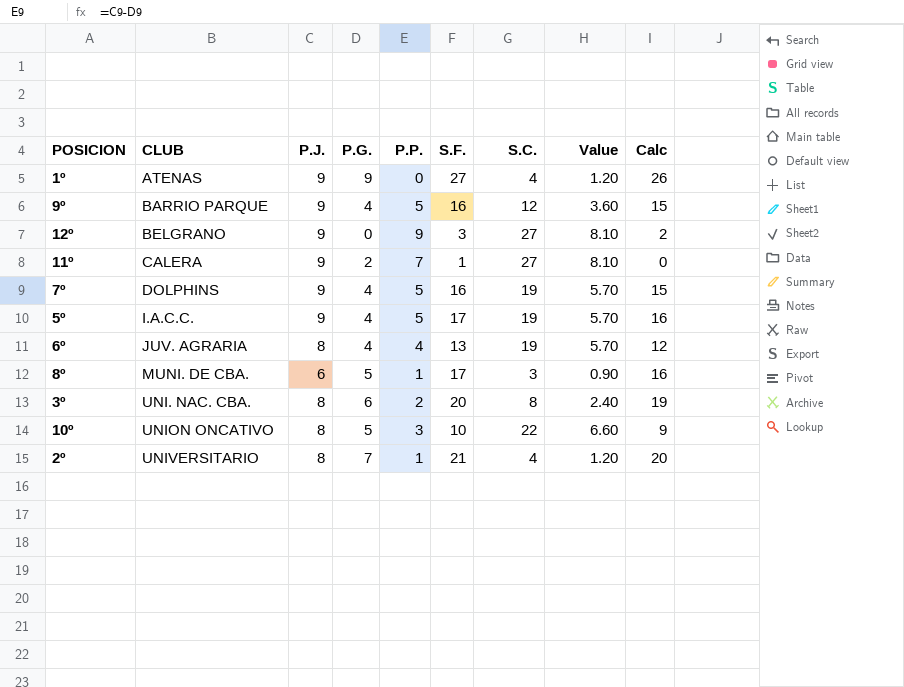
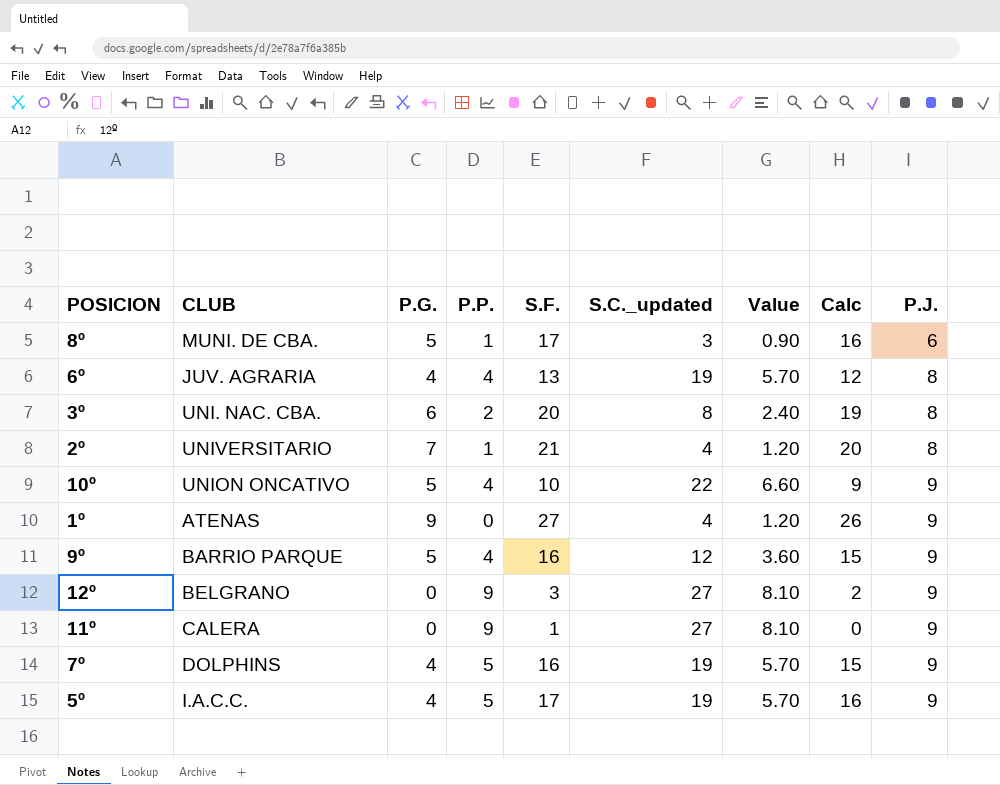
row order: CLUB ascending -> P.J. ascending
column name: S.C. -> S.C._updated
column P.J. | position: 3 -> 9
10º | P.P.: 3 -> 4
10º | P.J.: 8 -> 9
9º | P.G.: 4 -> 5
9º | P.P.: 5 -> 4
11º | P.G.: 2 -> 0
11º | P.P.: 7 -> 9

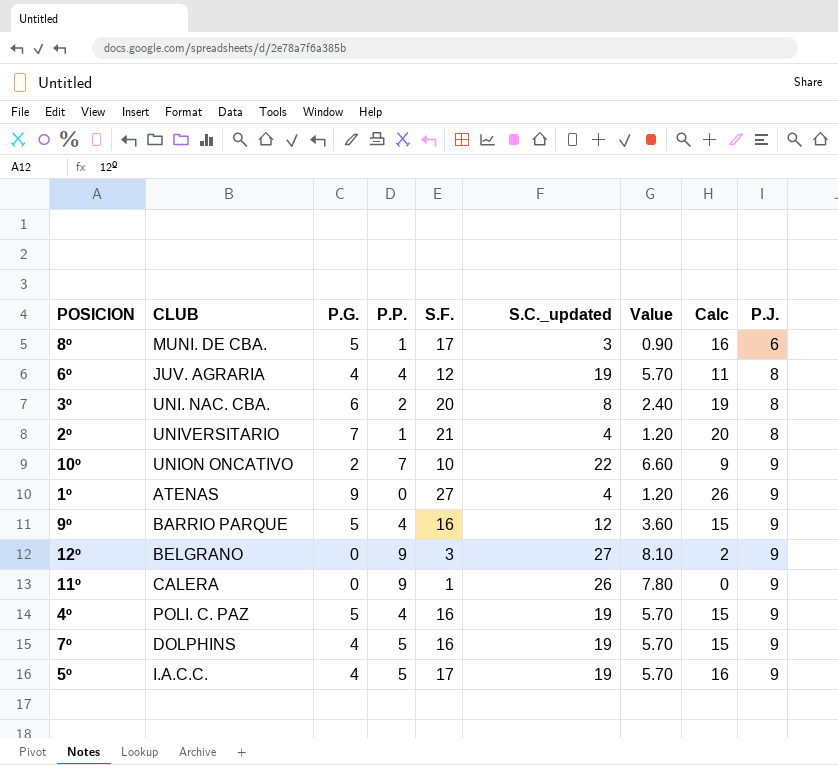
6º | S.F.: 13 -> 12
6º | Calc: 12 -> 11
10º | P.G.: 5 -> 2
10º | P.P.: 4 -> 7
11º | S.C._updated: 27 -> 26
11º | Value: 8.10 -> 7.80
row 4º: none -> POLI. C. PAZ | 5 | 4 | 16 | 19 | 5.70 | 15 | 9

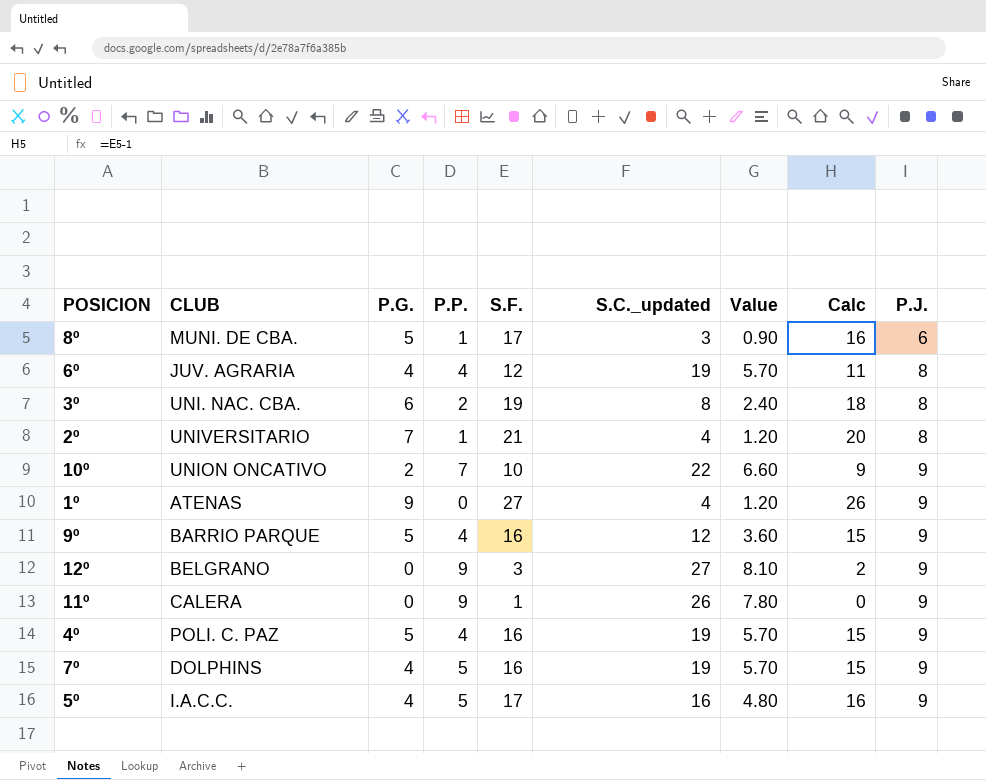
3º | S.F.: 20 -> 19
3º | Calc: 19 -> 18
5º | S.C._updated: 19 -> 16
5º | Value: 5.70 -> 4.80

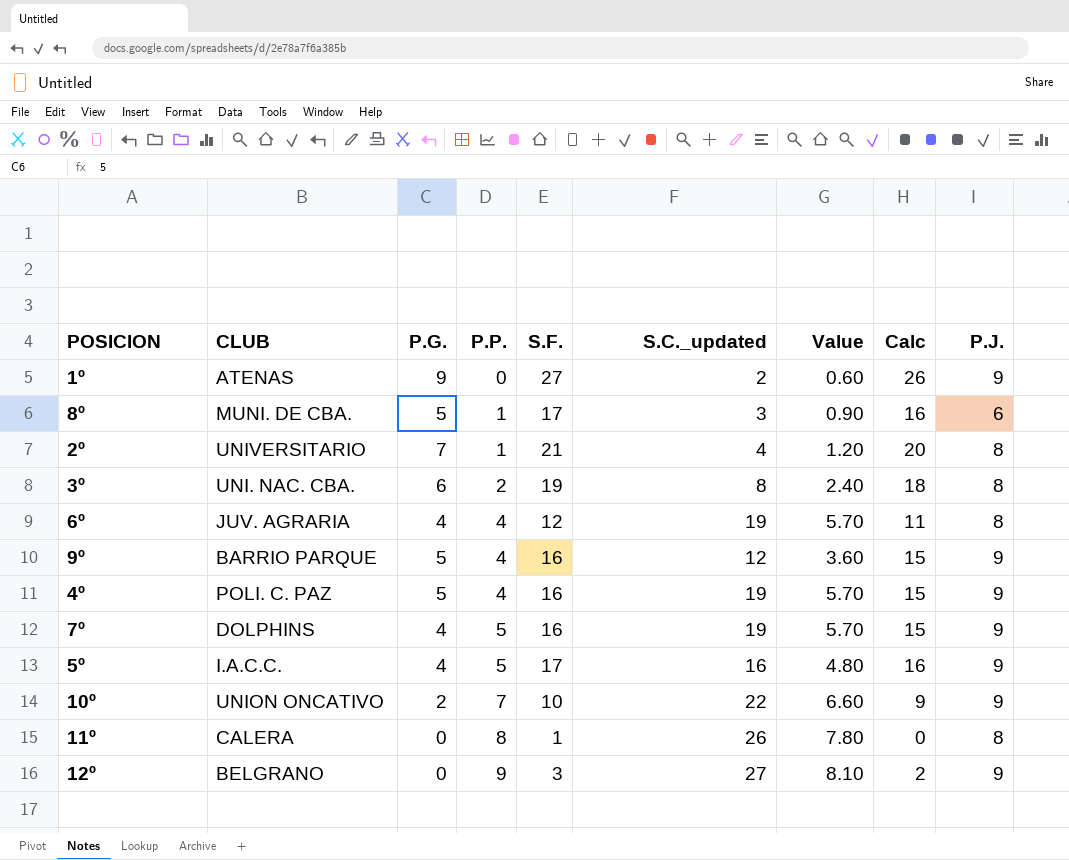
row order: P.J. ascending -> P.P. ascending
1º | S.C._updated: 4 -> 2
1º | Value: 1.20 -> 0.60
11º | P.P.: 9 -> 8
11º | P.J.: 9 -> 8

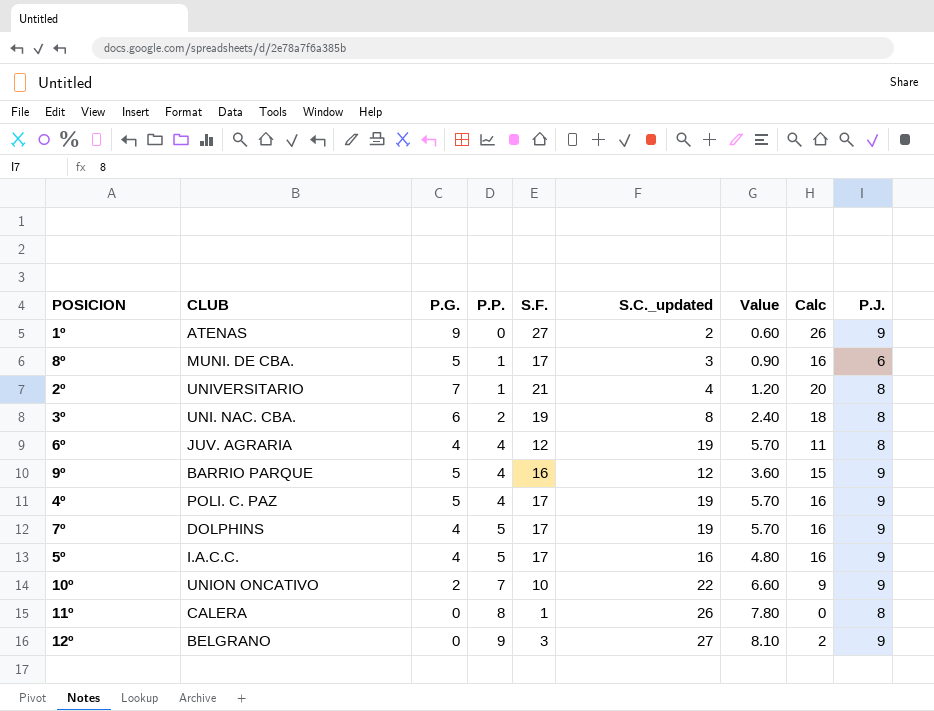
4º | S.F.: 16 -> 17
4º | Calc: 15 -> 16
7º | S.F.: 16 -> 17
7º | Calc: 15 -> 16

